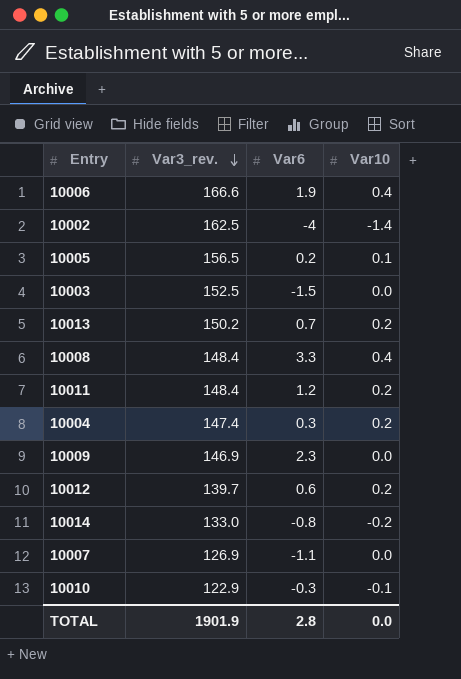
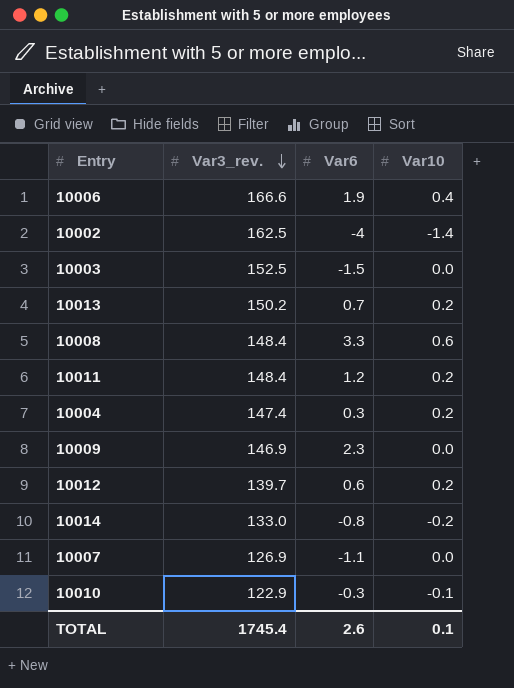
row 10005: 156.5 | 0.2 | 0.1 -> none
10008 | Var10: 0.4 -> 0.6
TOTAL | Var3_rev.: 1901.9 -> 1745.4
TOTAL | Var6: 2.8 -> 2.6
TOTAL | Var10: 0.0 -> 0.1

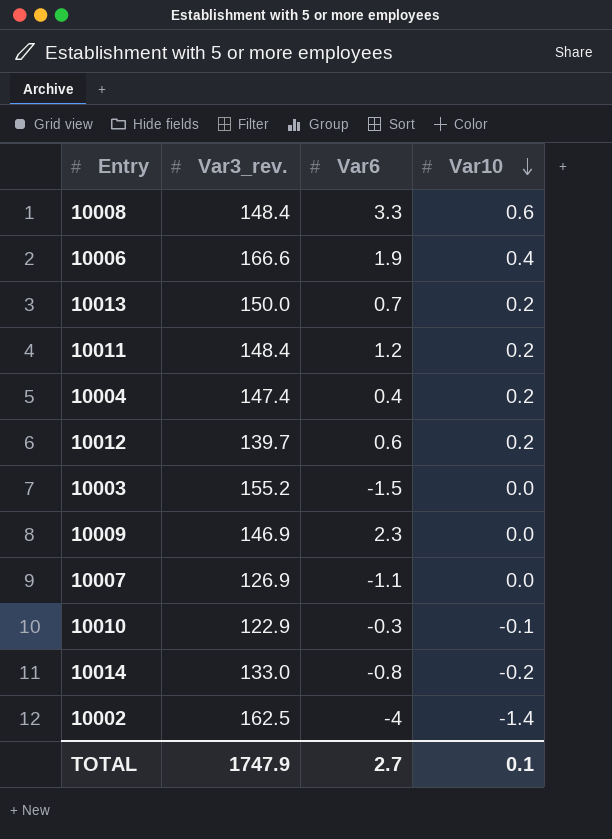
row order: Var3_rev. descending -> Var10 descending
10013 | Var3_rev.: 150.2 -> 150.0
10004 | Var6: 0.3 -> 0.4
10003 | Var3_rev.: 152.5 -> 155.2
TOTAL | Var3_rev.: 1745.4 -> 1747.9
TOTAL | Var6: 2.6 -> 2.7

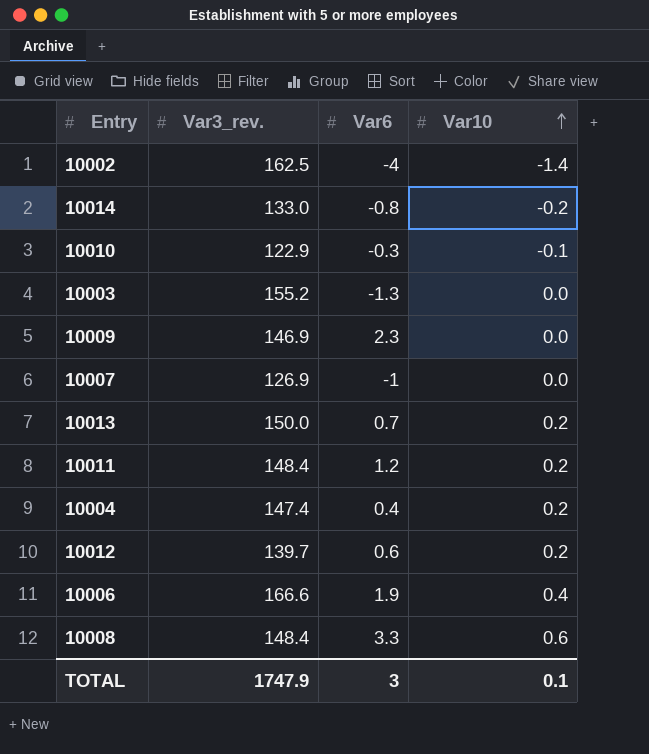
row order: Var10 descending -> Var10 ascending
10003 | Var6: -1.5 -> -1.3
10007 | Var6: -1.1 -> -1
TOTAL | Var6: 2.7 -> 3

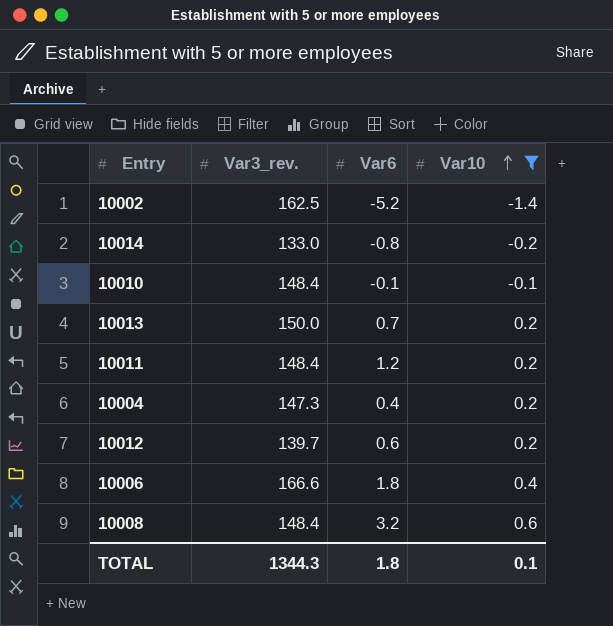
filter: none -> Var10 != 0.0
10002 | Var6: -4 -> -5.2
10010 | Var3_rev.: 122.9 -> 148.4
10010 | Var6: -0.3 -> -0.1
10004 | Var3_rev.: 147.4 -> 147.3
10006 | Var6: 1.9 -> 1.8
10008 | Var6: 3.3 -> 3.2
TOTAL | Var3_rev.: 1747.9 -> 1344.3
TOTAL | Var6: 3 -> 1.8

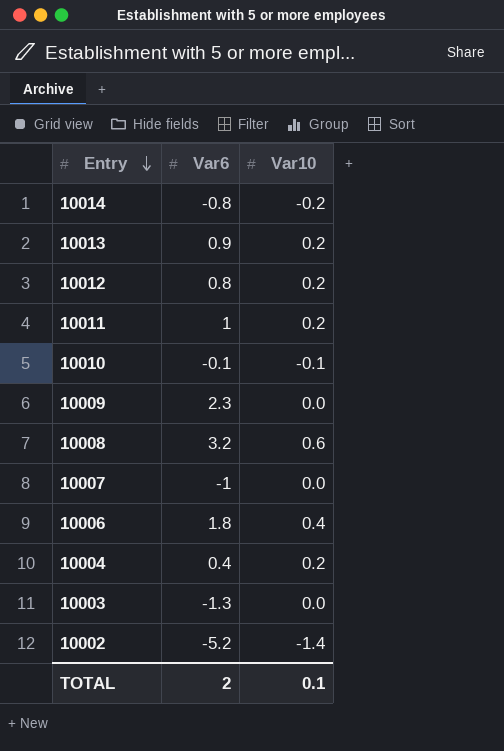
filter: Var10 != 0.0 -> none
row order: Var10 ascending -> Entry descending
column Var3_rev. | position: 2 -> none
10013 | Var6: 0.7 -> 0.9
10012 | Var6: 0.6 -> 0.8
10011 | Var6: 1.2 -> 1
TOTAL | Var6: 1.8 -> 2

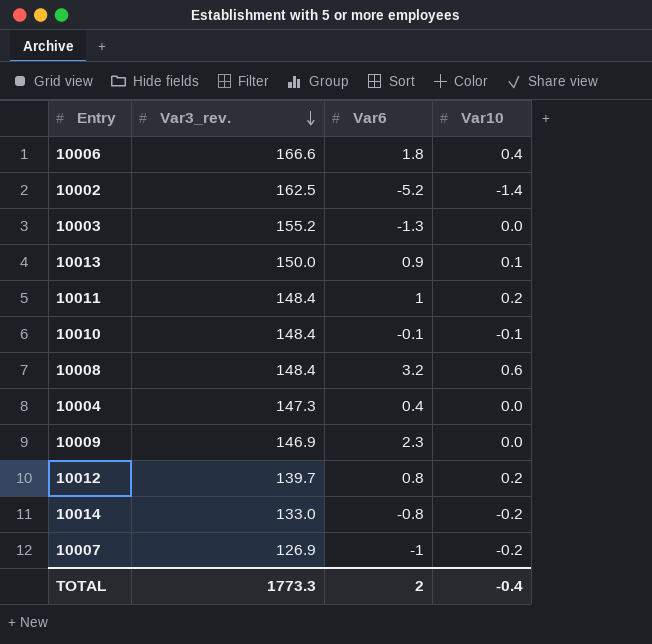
row order: Entry descending -> Var3_rev. descending
column Var3_rev. | position: none -> 2
10013 | Var10: 0.2 -> 0.1
10004 | Var10: 0.2 -> 0.0
10007 | Var10: 0.0 -> -0.2
TOTAL | Var10: 0.1 -> -0.4

